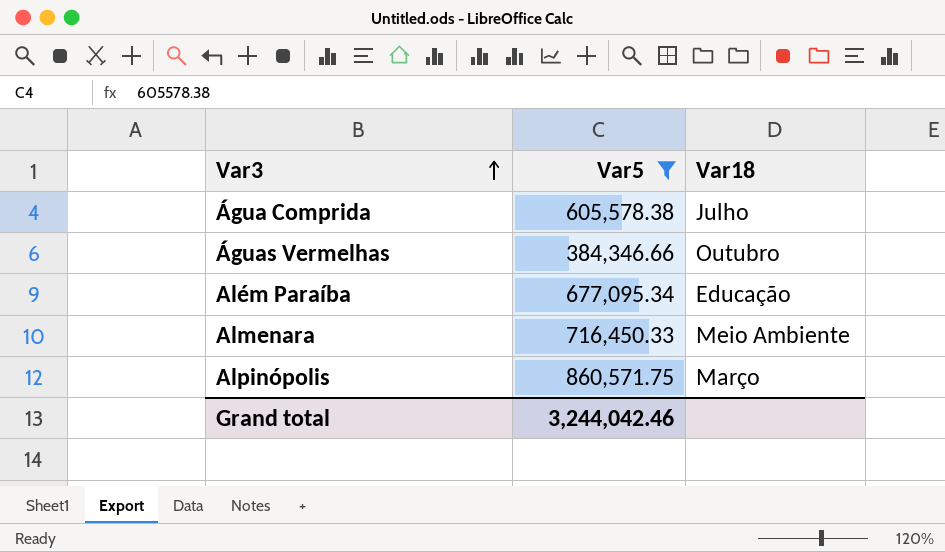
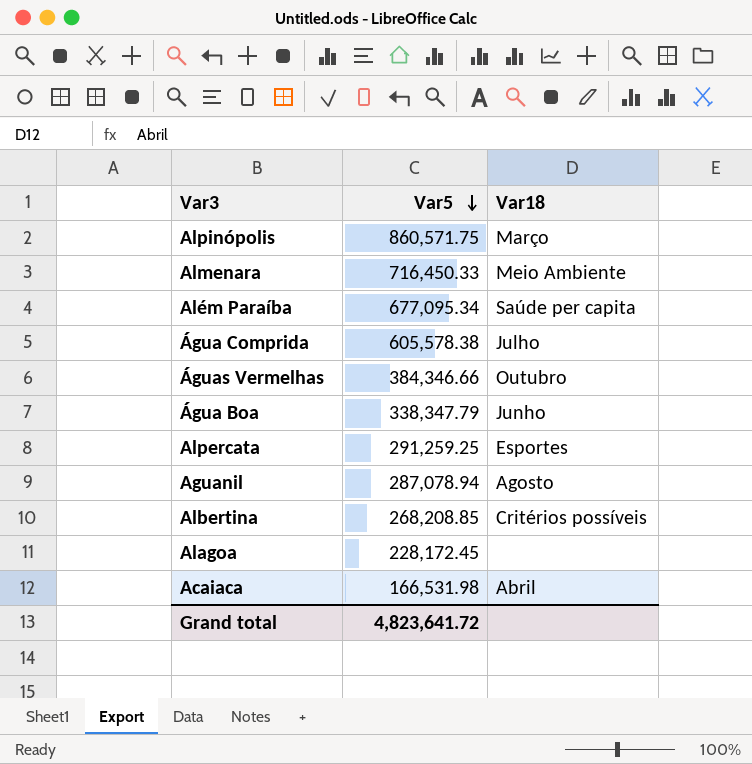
filter: Var5 >= 384,346.66 -> none
row order: Var3 ascending -> Var5 descending
Além Paraíba | Var18: Educação -> Saúde per capita
Grand total | Var5: 3,244,042.46 -> 4,823,641.72

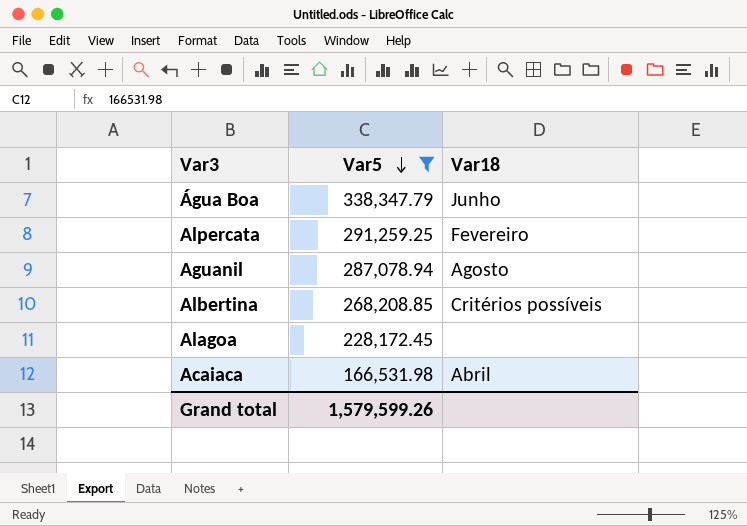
filter: none -> Var5 <= 338,347.79
Alpercata | Var18: Esportes -> Fevereiro
Grand total | Var5: 4,823,641.72 -> 1,579,599.26

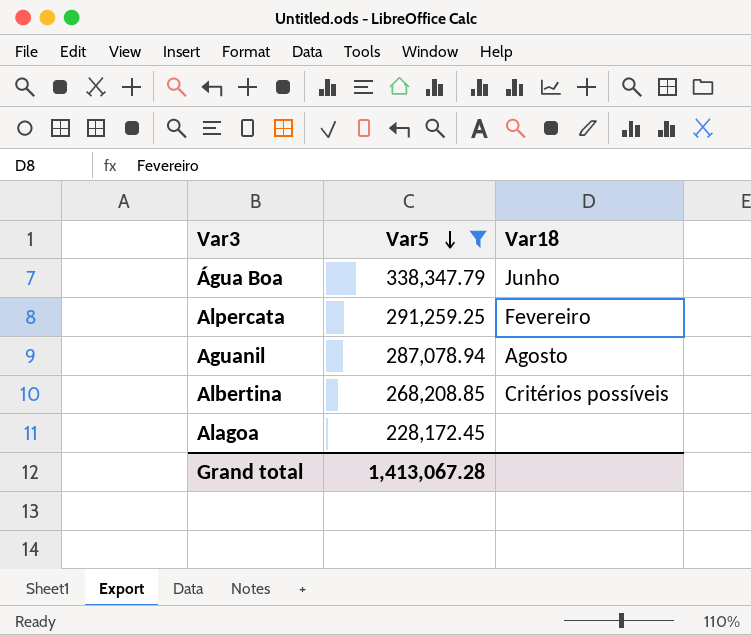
row Acaiaca: 166,531.98 | Abril -> none
Grand total | Var5: 1,579,599.26 -> 1,413,067.28

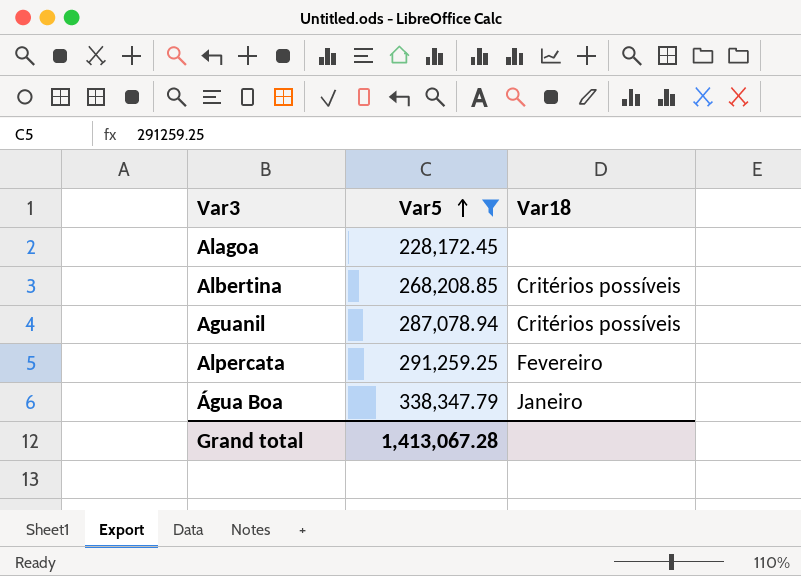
row order: Var5 descending -> Var5 ascending
Aguanil | Var18: Agosto -> Critérios possíveis
Água Boa | Var18: Junho -> Janeiro

